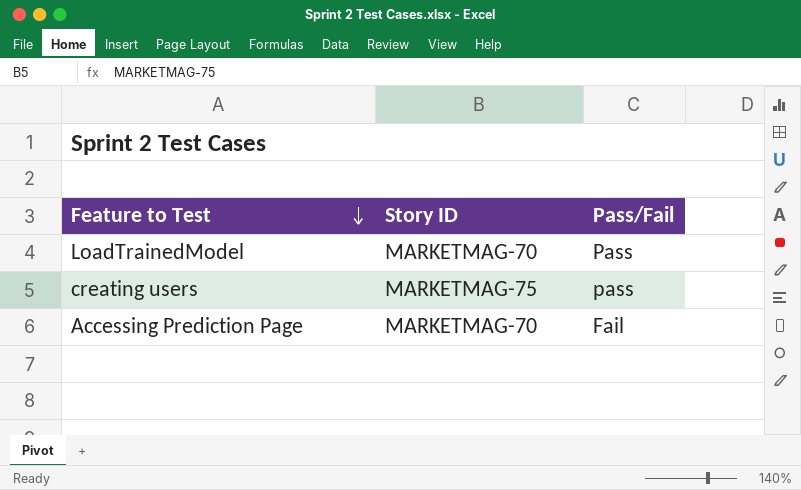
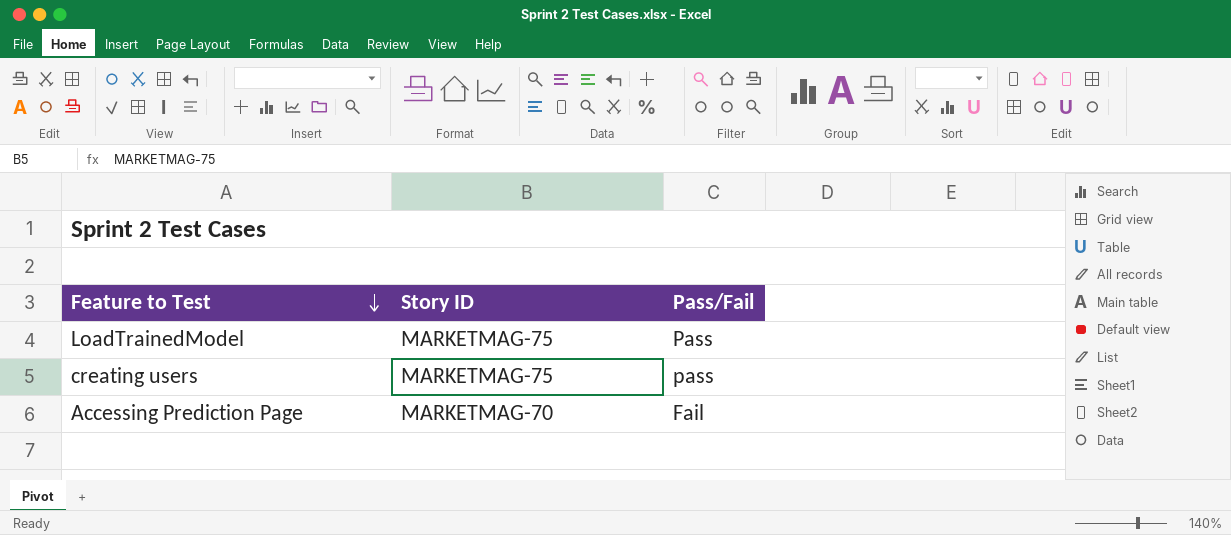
LoadTrainedModel | Story ID: MARKETMAG-70 -> MARKETMAG-75

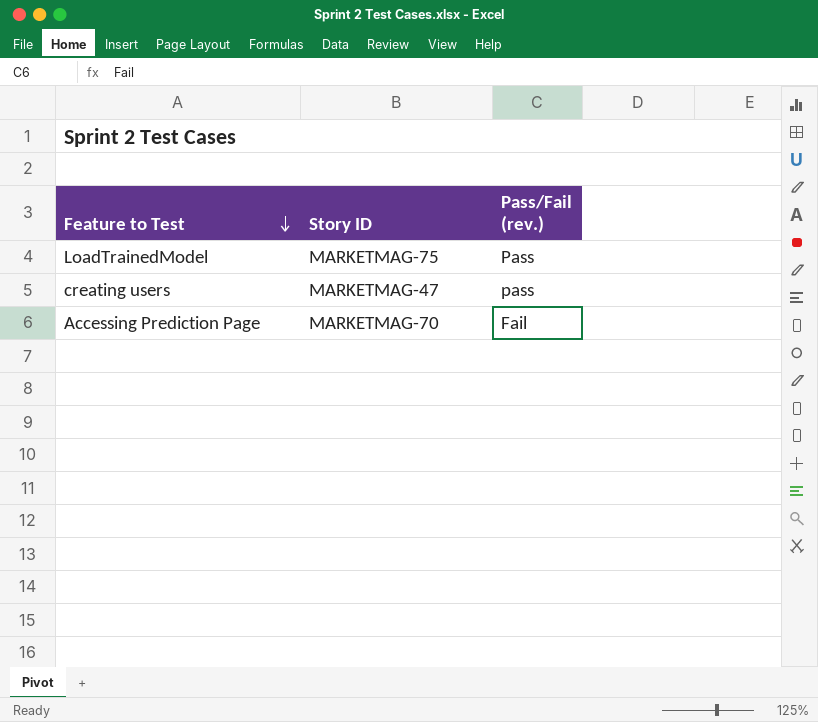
column name: Pass/Fail -> Pass/Fail (rev.)
creating users | Story ID: MARKETMAG-75 -> MARKETMAG-47

